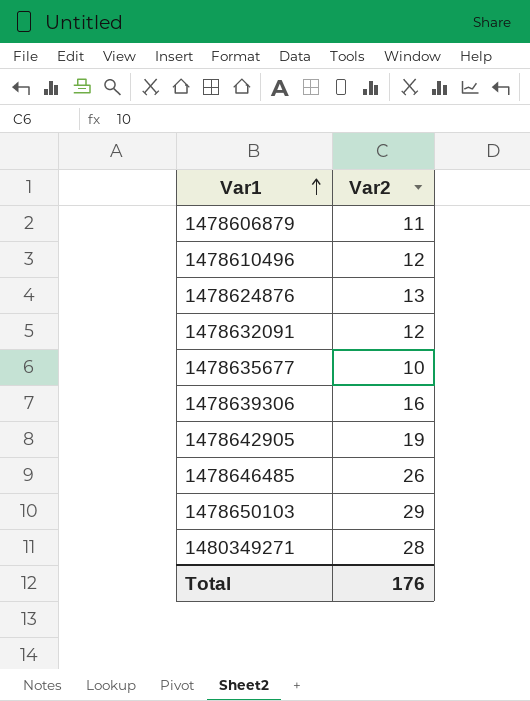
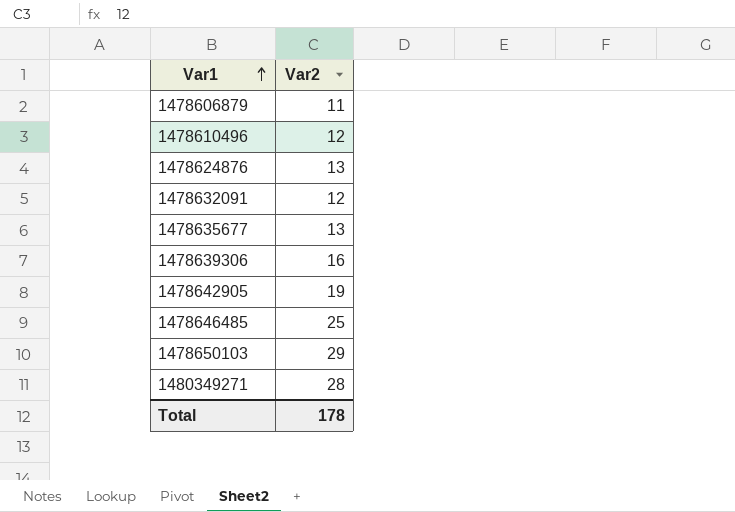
1478635677 | Var2: 10 -> 13
1478646485 | Var2: 26 -> 25
Total | Var2: 176 -> 178

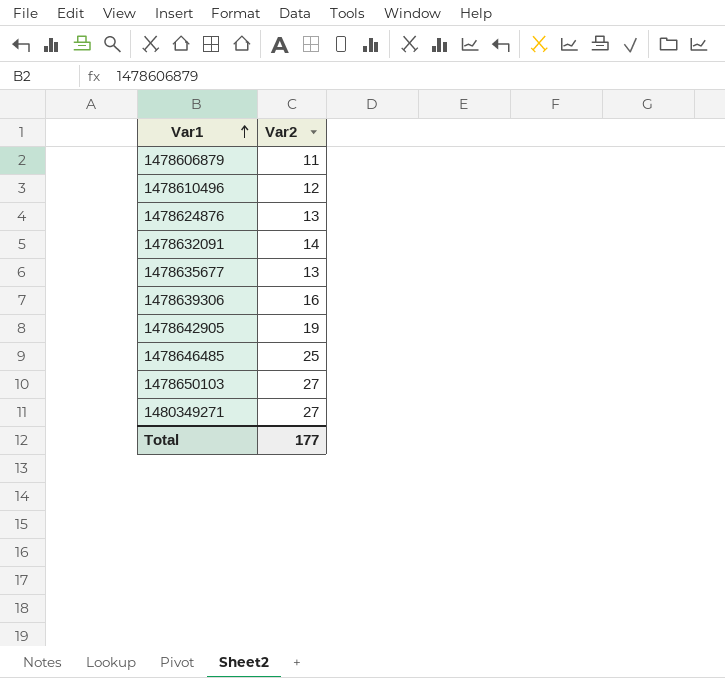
1478632091 | Var2: 12 -> 14
1478650103 | Var2: 29 -> 27
1480349271 | Var2: 28 -> 27
Total | Var2: 178 -> 177

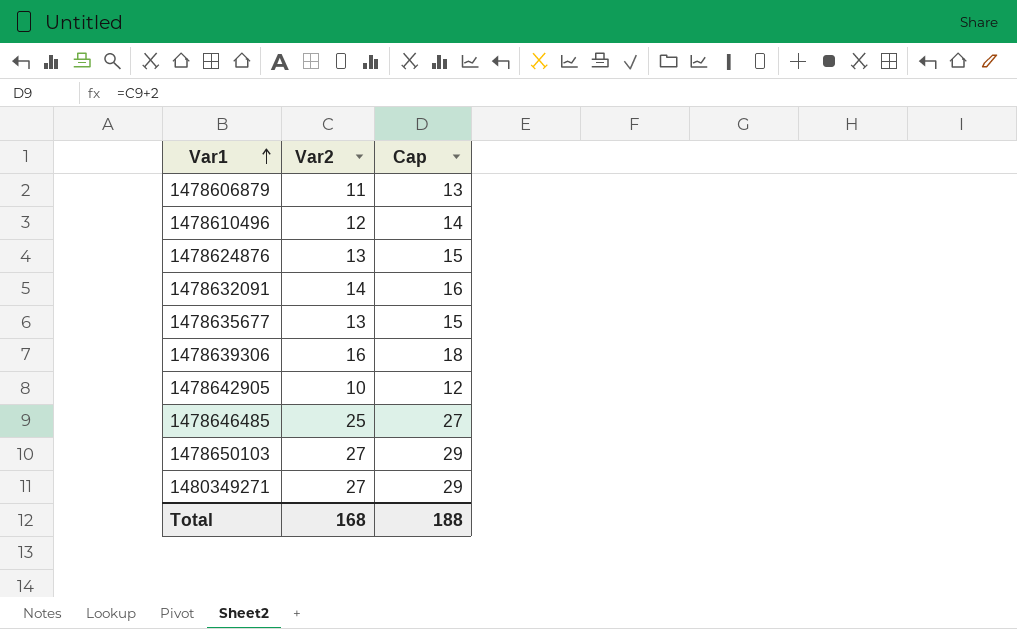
column Cap | formula: none -> [Var2] + 2
1478642905 | Var2: 19 -> 10
Total | Var2: 177 -> 168

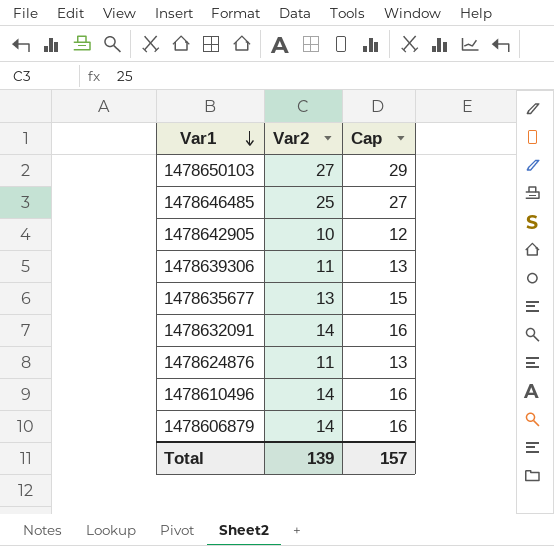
row order: Var1 ascending -> Var1 descending
row 1480349271: 27 | 29 -> none
1478639306 | Var2: 16 -> 11
1478639306 | Cap: 18 -> 13
1478624876 | Var2: 13 -> 11
1478624876 | Cap: 15 -> 13
1478610496 | Var2: 12 -> 14
1478610496 | Cap: 14 -> 16
1478606879 | Var2: 11 -> 14
1478606879 | Cap: 13 -> 16
Total | Var2: 168 -> 139
Total | Cap: 188 -> 157

